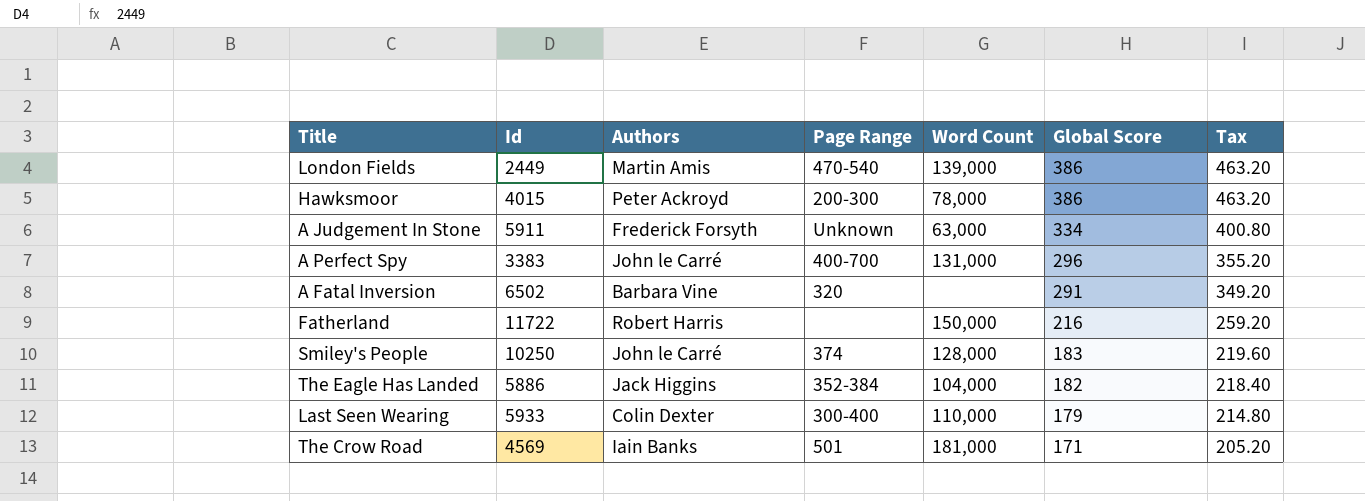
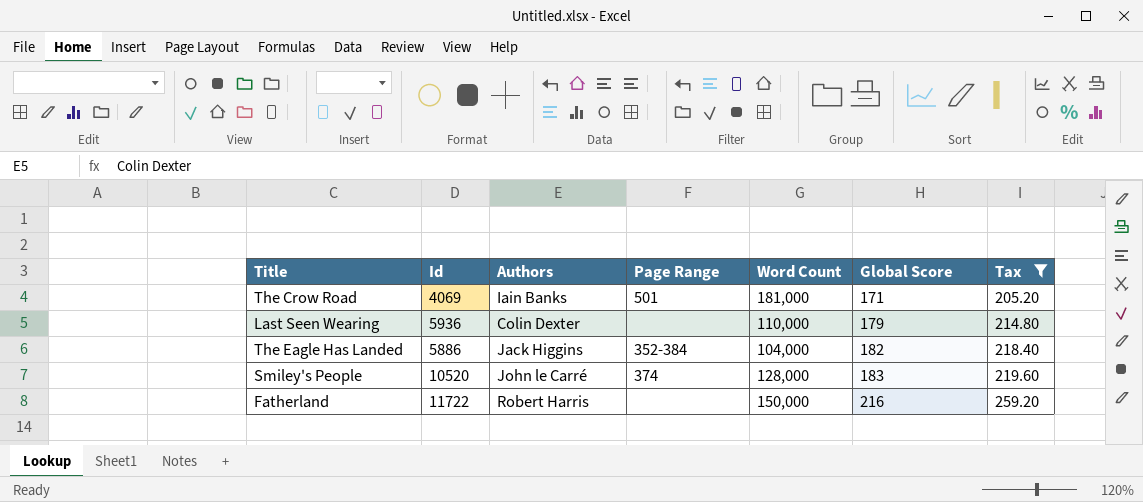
filter: none -> Tax <= 259.20
row order: Global Score descending -> Global Score ascending
The Crow Road | Id: 4569 -> 4069
Last Seen Wearing | Id: 5933 -> 5936
Last Seen Wearing | Page Range: 300-400 -> none
Smiley's People | Id: 10250 -> 10520

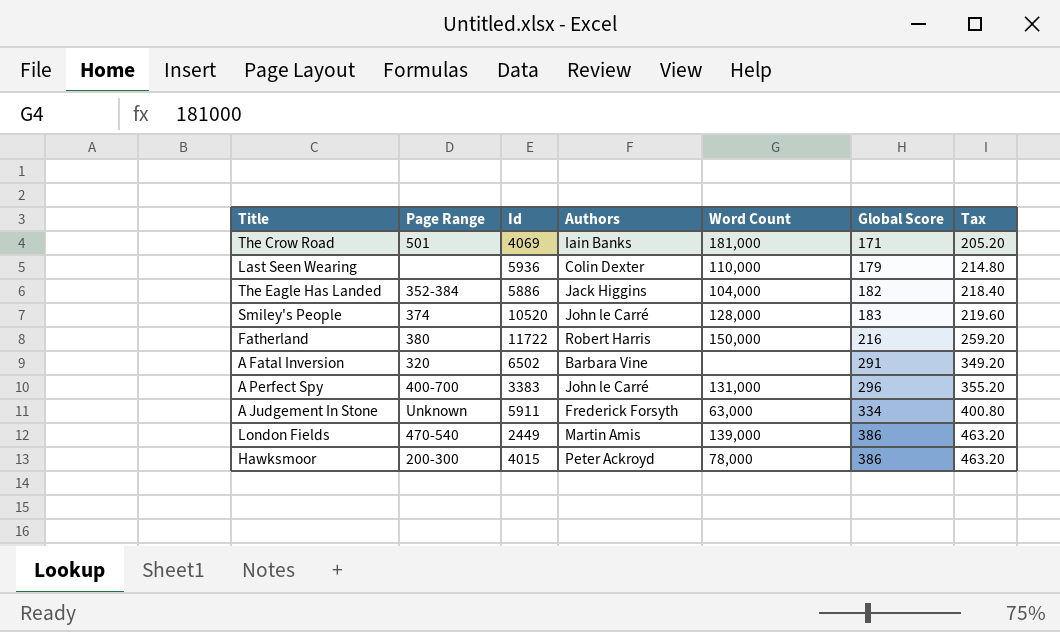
filter: Tax <= 259.20 -> none
column Page Range | position: 4 -> 2
Fatherland | Page Range: none -> 380

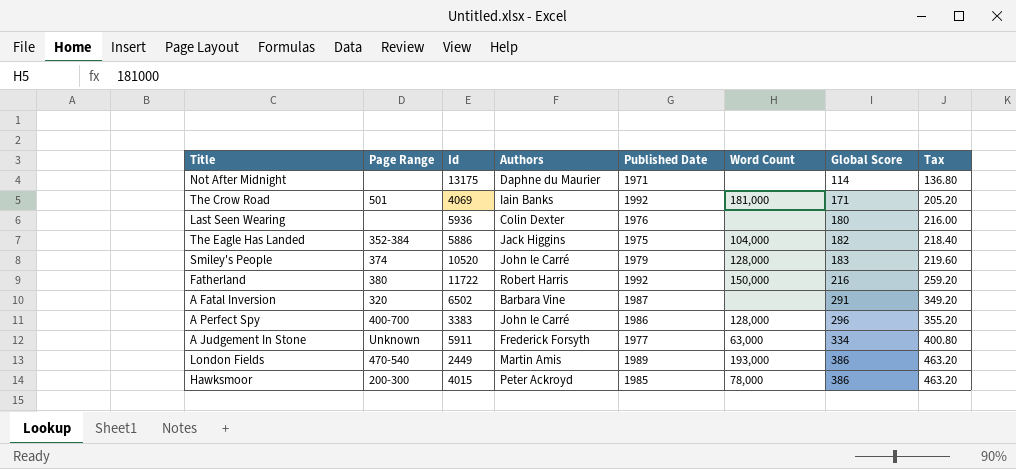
column Published Date | position: none -> 5
row Not After Midnight: none -> none | 13175 | Daphne du Maurier | 1971 | none | 114 | 136.80
Last Seen Wearing | Word Count: 110,000 -> none
Last Seen Wearing | Global Score: 179 -> 180
Last Seen Wearing | Tax: 214.80 -> 216.00
A Perfect Spy | Word Count: 131,000 -> 128,000
London Fields | Word Count: 139,000 -> 193,000

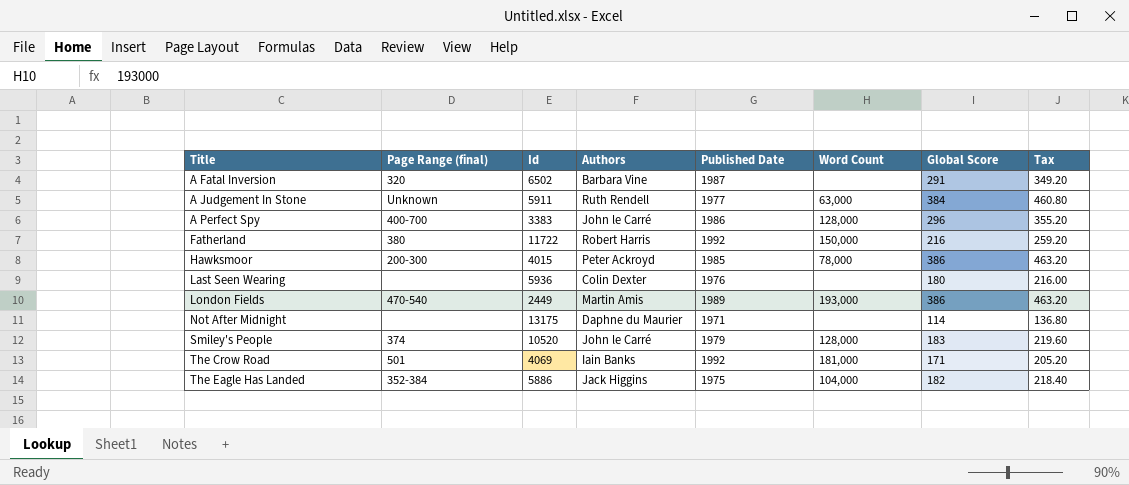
row order: Global Score ascending -> Title ascending
column name: Page Range -> Page Range (final)
A Judgement In Stone | Authors: Frederick Forsyth -> Ruth Rendell
A Judgement In Stone | Global Score: 334 -> 384
A Judgement In Stone | Tax: 400.80 -> 460.80

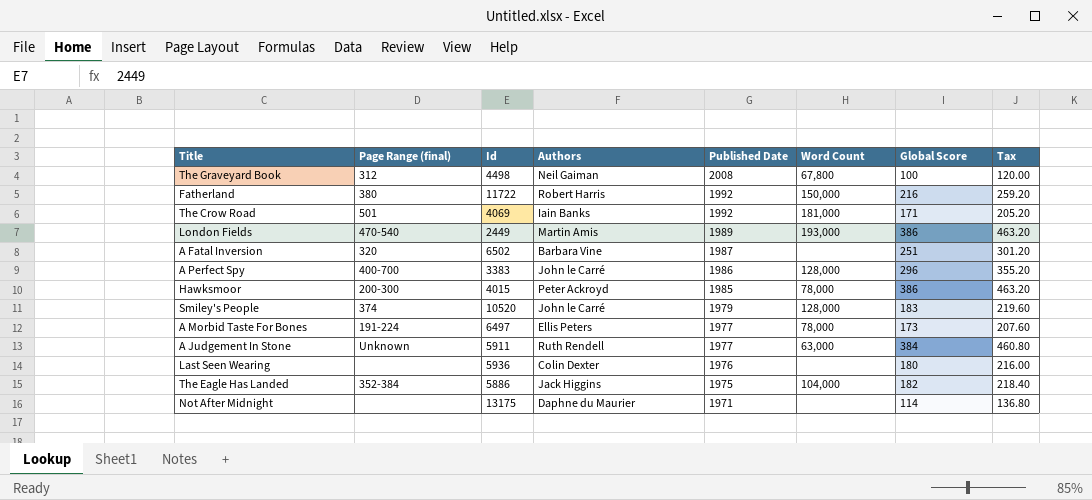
row order: Title ascending -> Published Date descending
row The Graveyard Book: none -> 312 | 4498 | Neil Gaiman | 2008 | 67,800 | 100 | 120.00
A Fatal Inversion | Global Score: 291 -> 251
A Fatal Inversion | Tax: 349.20 -> 301.20
row A Morbid Taste For Bones: none -> 191-224 | 6497 | Ellis Peters | 1977 | 78,000 | 173 | 207.60

